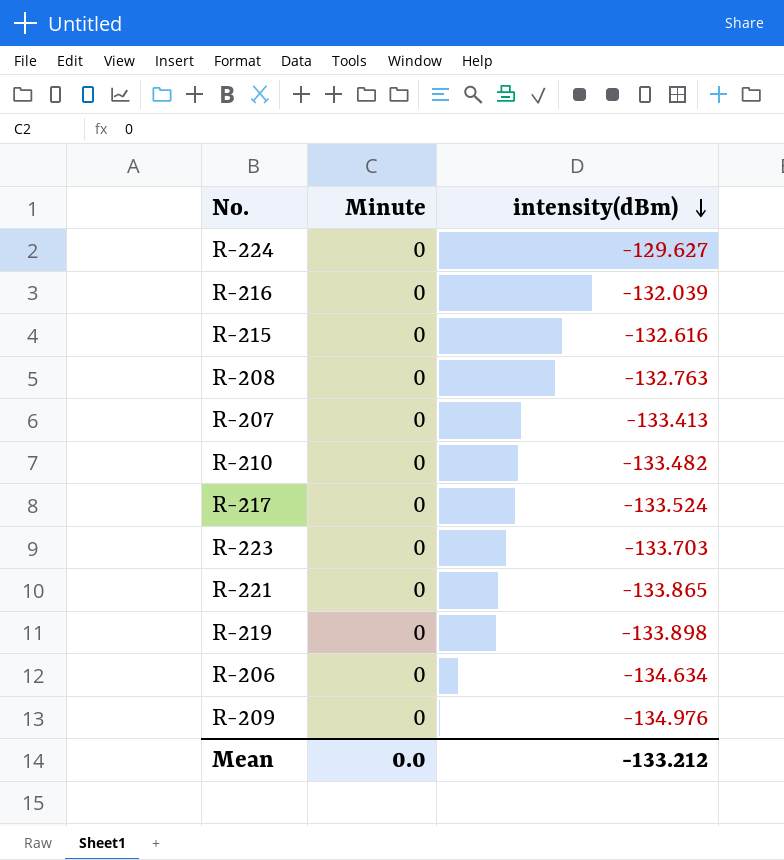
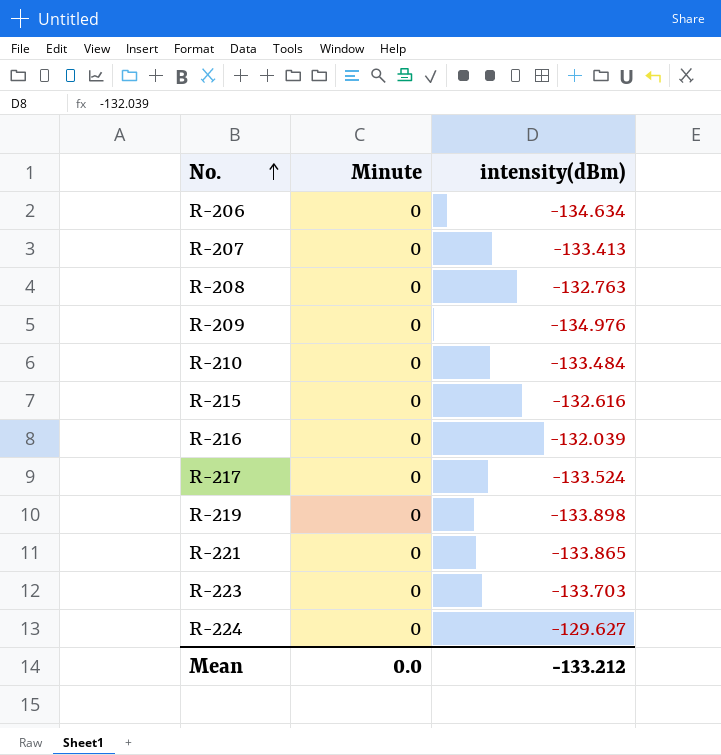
row order: intensity(dBm) descending -> No. ascending
R-210 | intensity(dBm): -133.482 -> -133.484

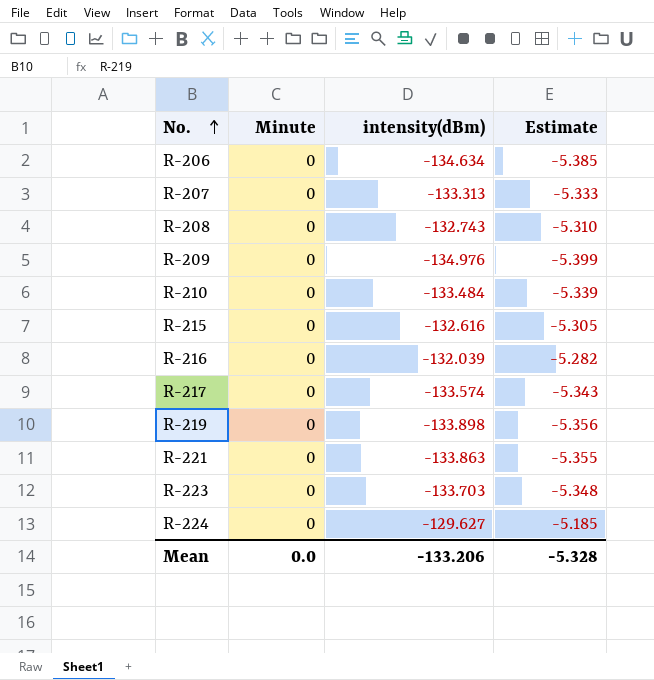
column Estimate | formula: none -> [intensity(dBm)] * 0.04
R-207 | intensity(dBm): -133.413 -> -133.313
R-208 | intensity(dBm): -132.763 -> -132.743
R-217 | intensity(dBm): -133.524 -> -133.574
R-221 | intensity(dBm): -133.865 -> -133.863
Mean | intensity(dBm): -133.212 -> -133.206

